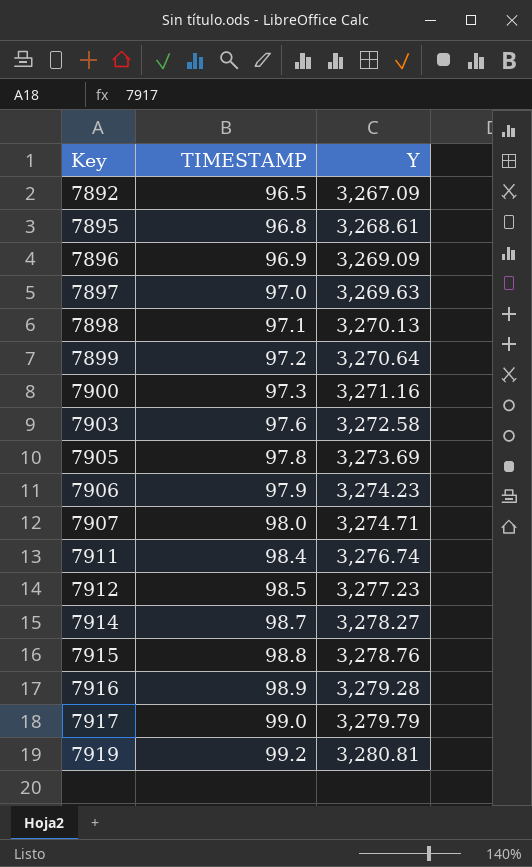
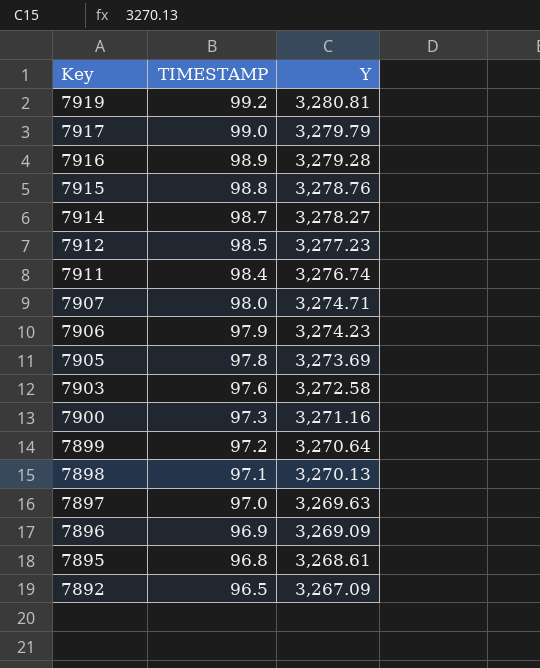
row order: Key ascending -> Key descending

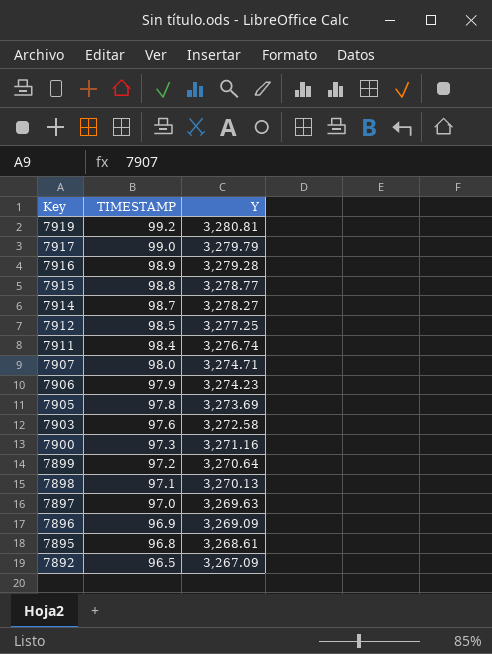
7915 | Y: 3,278.76 -> 3,278.77
7912 | Y: 3,277.23 -> 3,277.25

